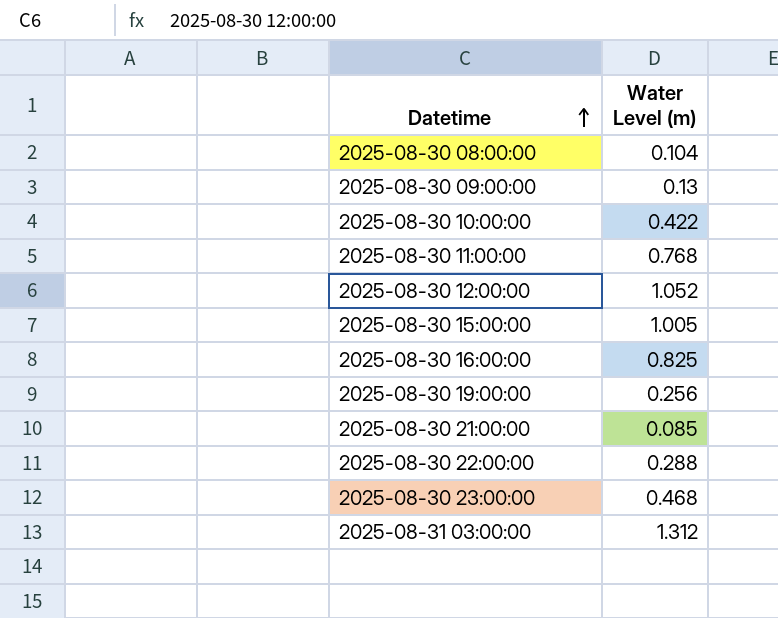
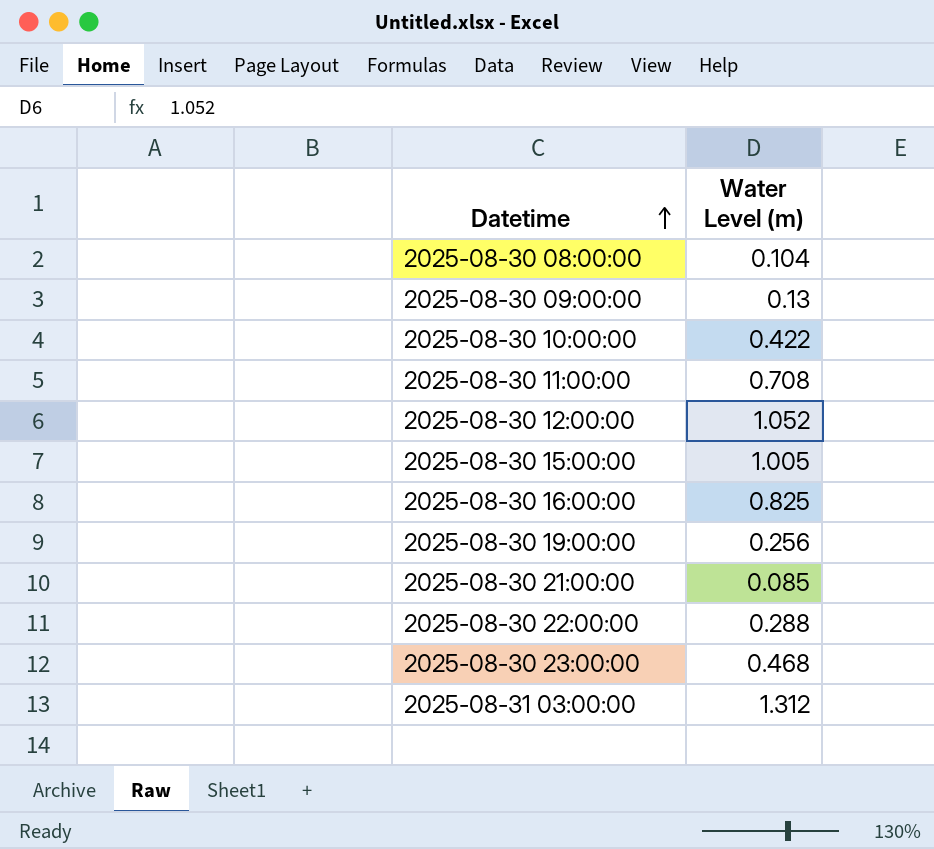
2025-08-30 11:00:00 | Water Level (m): 0.768 -> 0.708

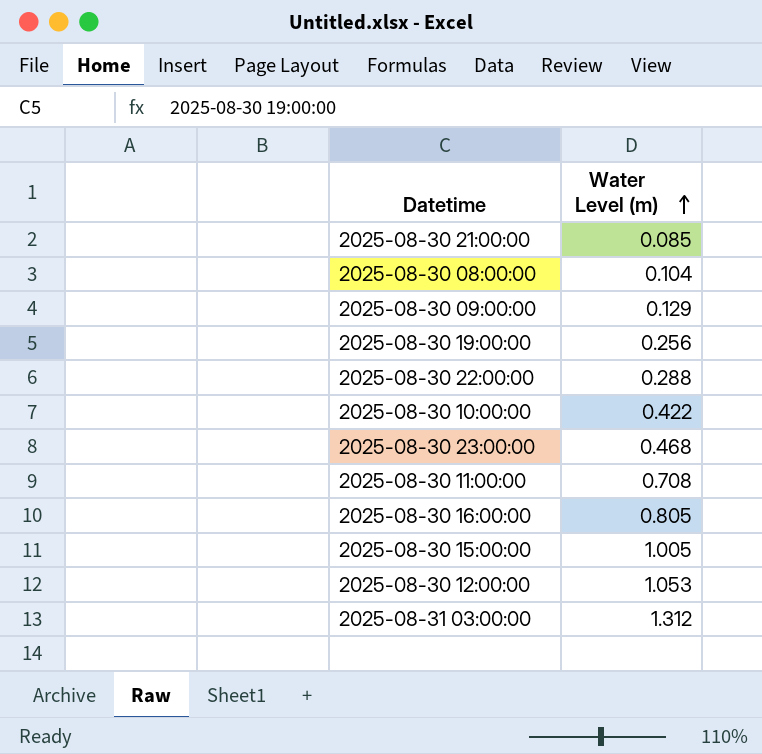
row order: Datetime ascending -> Water Level (m) ascending
2025-08-30 09:00:00 | Water Level (m): 0.13 -> 0.129
2025-08-30 16:00:00 | Water Level (m): 0.825 -> 0.805
2025-08-30 12:00:00 | Water Level (m): 1.052 -> 1.053

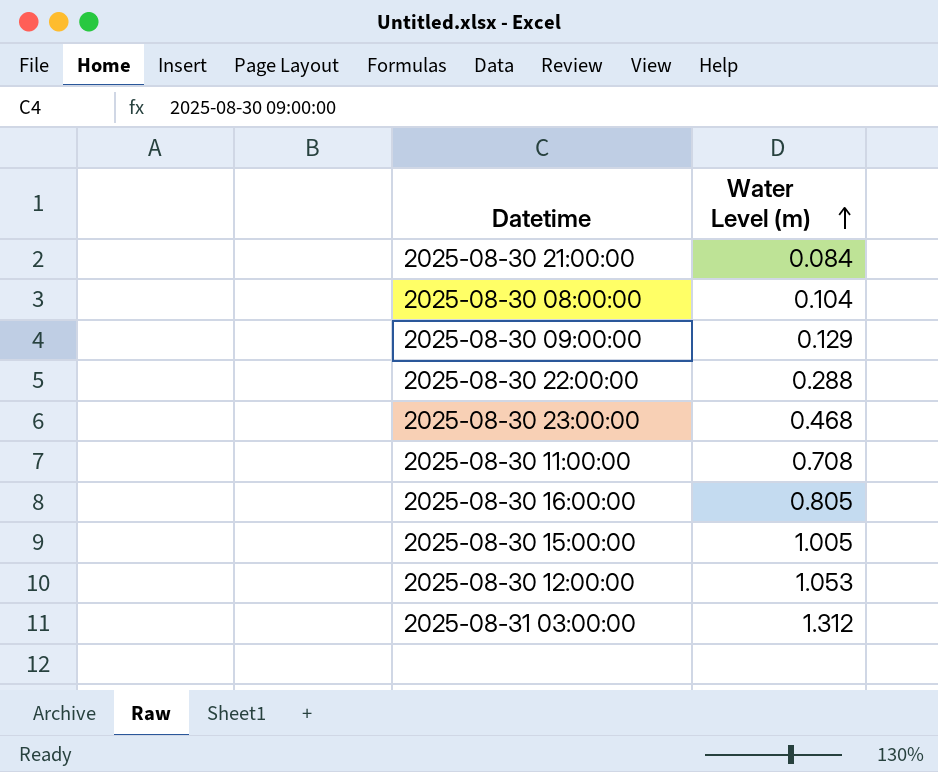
row 2025-08-30 19:00:00: 0.256 -> none
row 2025-08-30 10:00:00: 0.422 -> none
2025-08-30 21:00:00 | Water Level (m): 0.085 -> 0.084

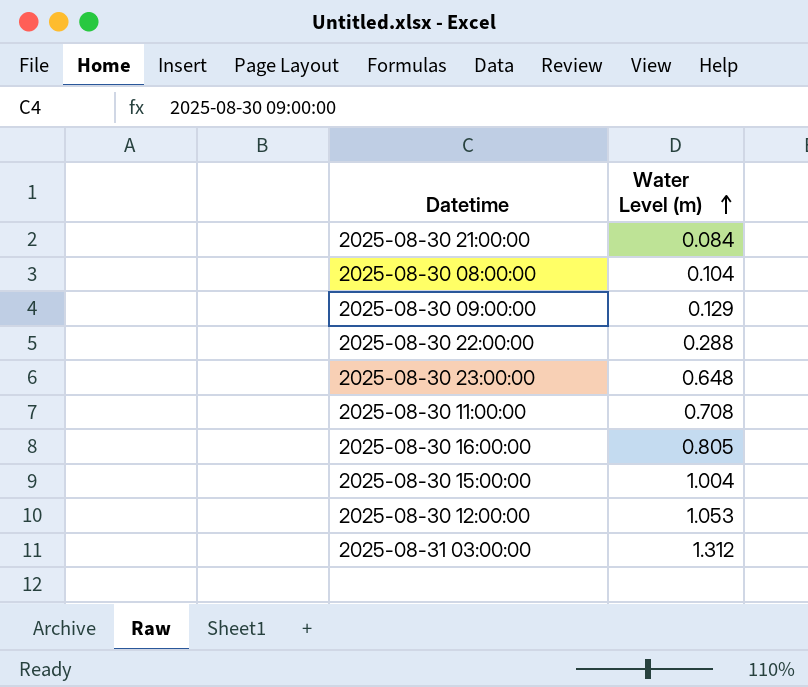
2025-08-30 23:00:00 | Water Level (m): 0.468 -> 0.648
2025-08-30 15:00:00 | Water Level (m): 1.005 -> 1.004

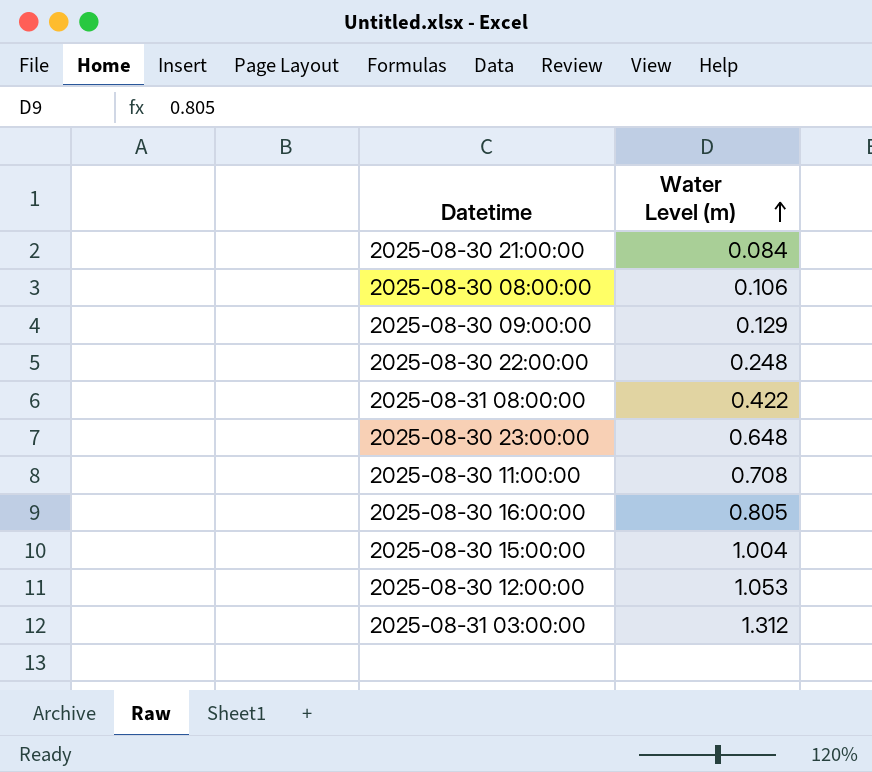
2025-08-30 08:00:00 | Water Level (m): 0.104 -> 0.106
2025-08-30 22:00:00 | Water Level (m): 0.288 -> 0.248
row 2025-08-31 08:00:00: none -> 0.422

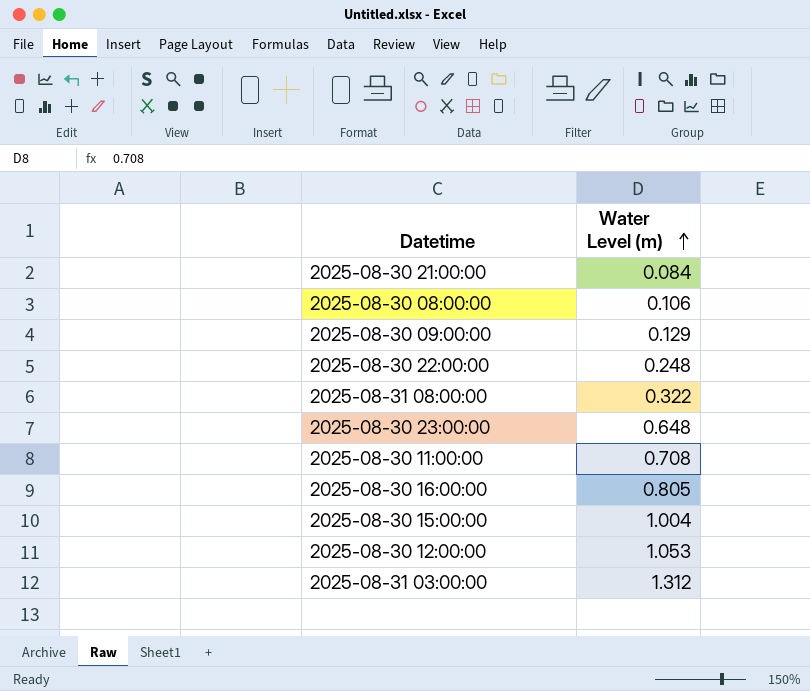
2025-08-31 08:00:00 | Water Level (m): 0.422 -> 0.322

